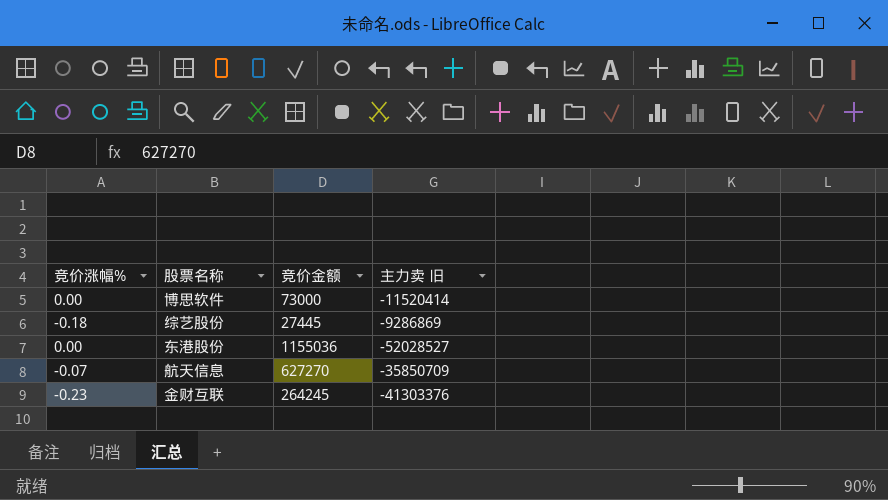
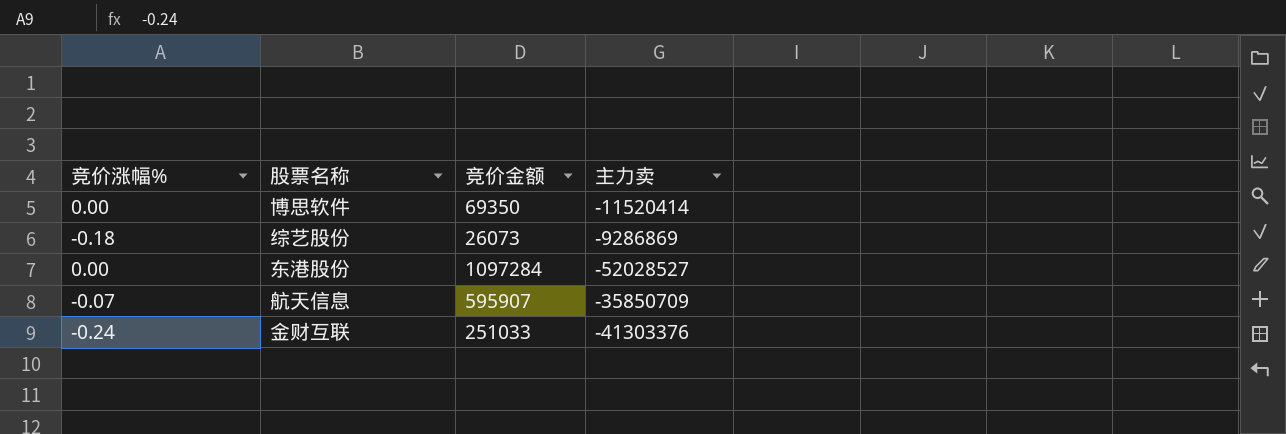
column name: 主力卖 旧 -> 主力卖
博思软件 | 竞价金额: 73000 -> 69350
综艺股份 | 竞价金额: 27445 -> 26073
东港股份 | 竞价金额: 1155036 -> 1097284
航天信息 | 竞价金额: 627270 -> 595907
金财互联 | 竞价涨幅%: -0.23 -> -0.24
金财互联 | 竞价金额: 264245 -> 251033

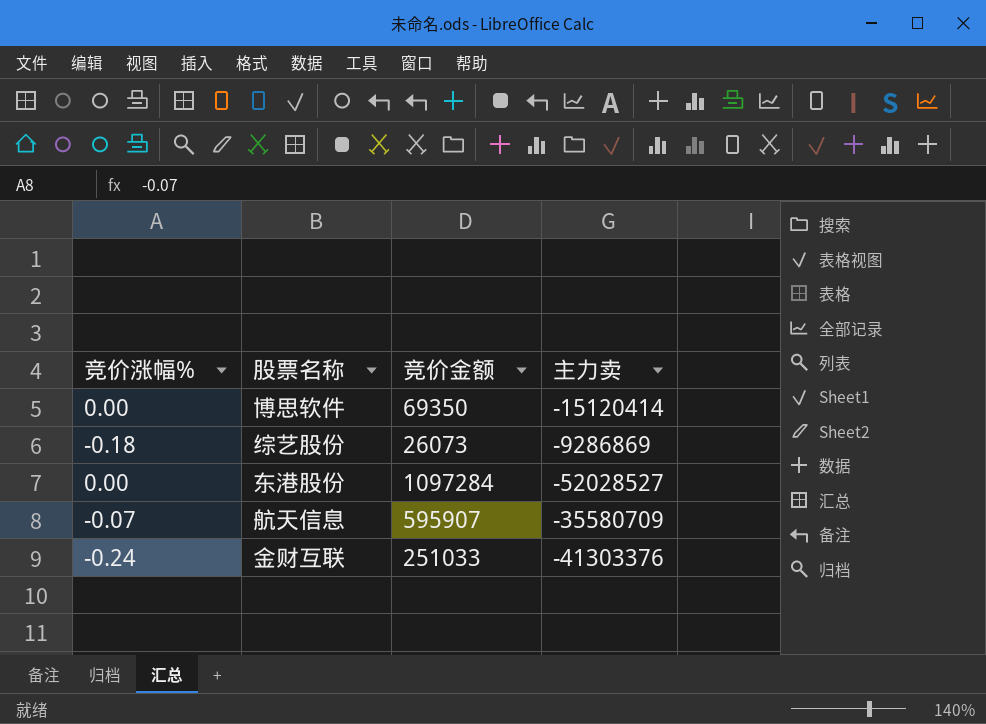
博思软件 | 主力卖: -11520414 -> -15120414
航天信息 | 主力卖: -35850709 -> -35580709

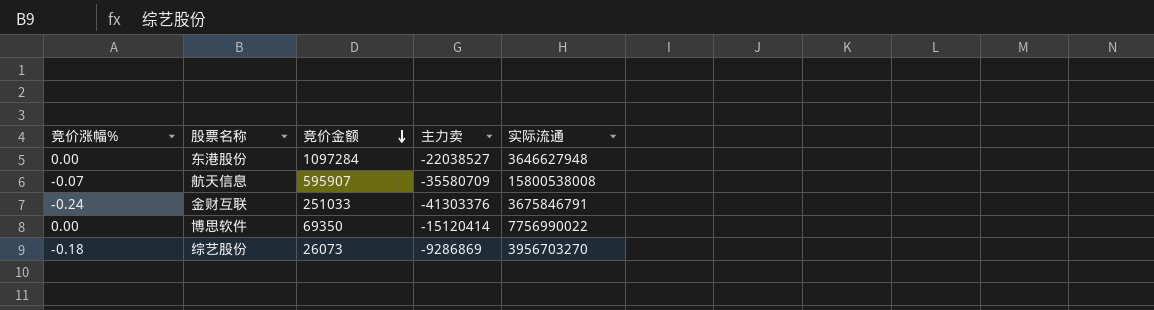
row order: none -> 竞价金额 descending
column 实际流通 | position: none -> 5
东港股份 | 主力卖: -52028527 -> -22038527

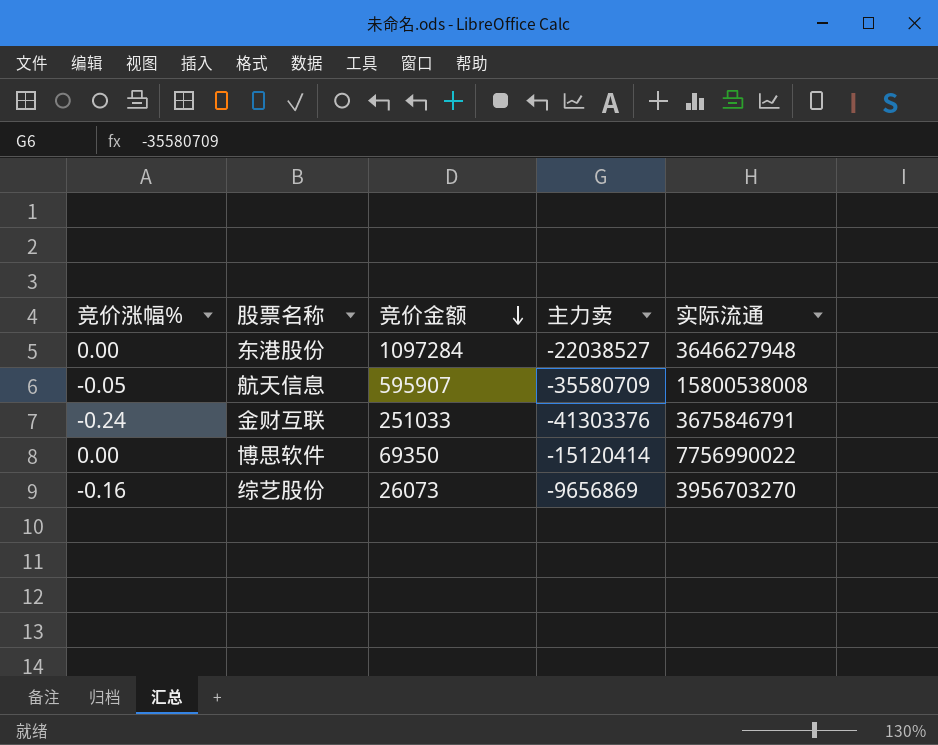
航天信息 | 竞价涨幅%: -0.07 -> -0.05
综艺股份 | 竞价涨幅%: -0.18 -> -0.16
综艺股份 | 主力卖: -9286869 -> -9656869

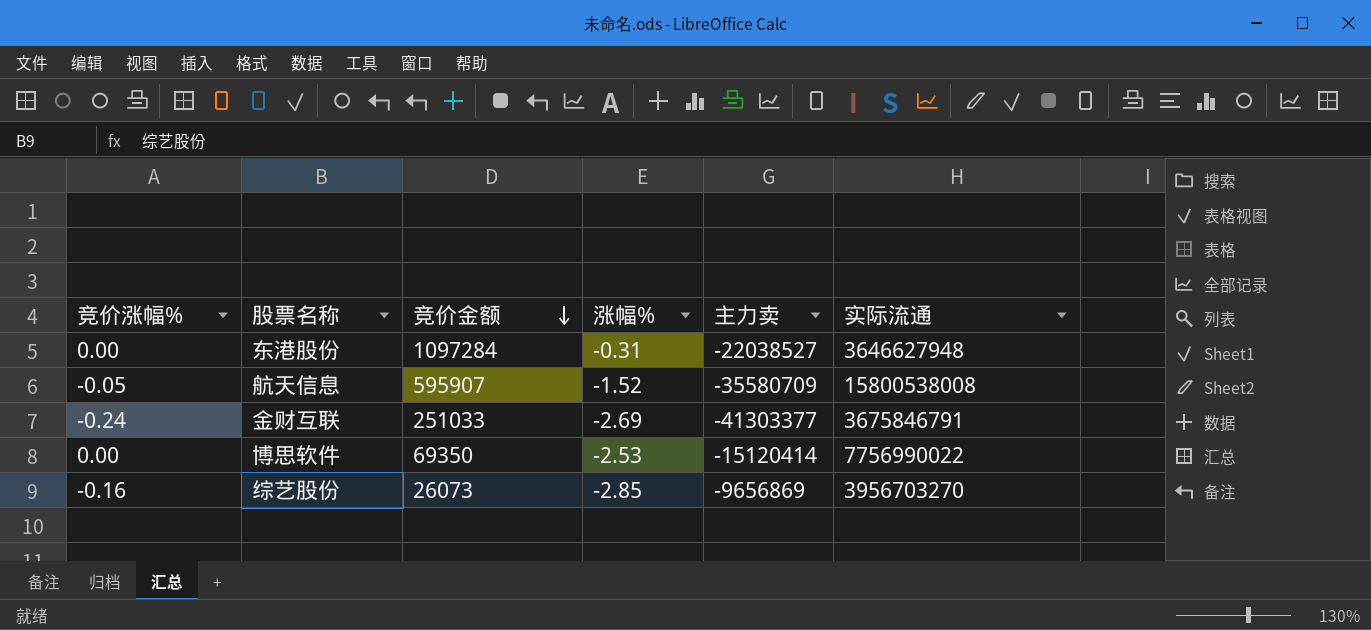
column 涨幅% | position: none -> 4
金财互联 | 主力卖: -41303376 -> -41303377

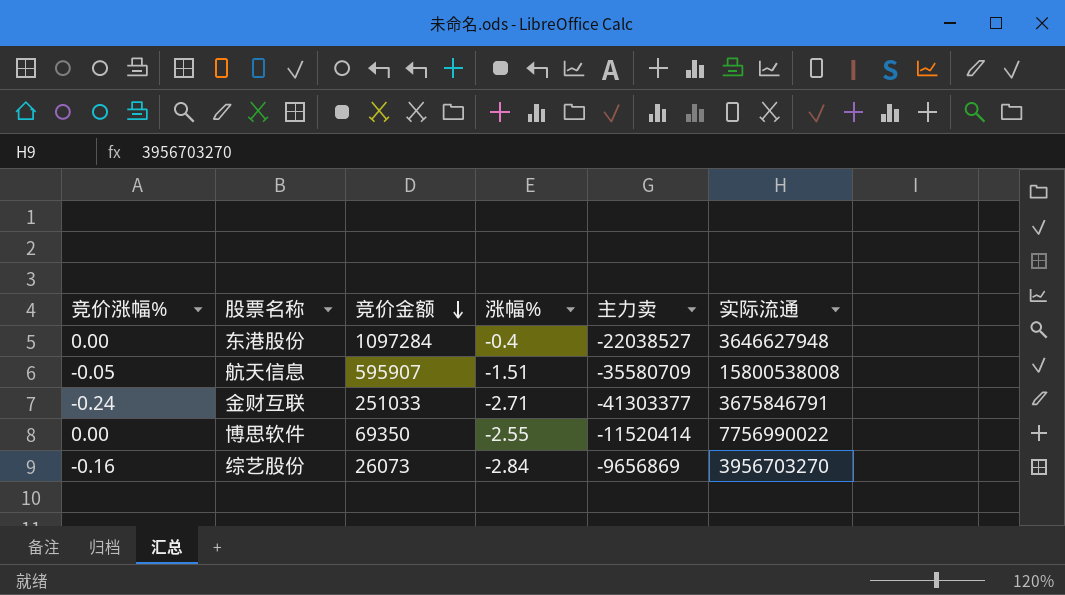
东港股份 | 涨幅%: -0.31 -> -0.4
航天信息 | 涨幅%: -1.52 -> -1.51
金财互联 | 涨幅%: -2.69 -> -2.71
博思软件 | 涨幅%: -2.53 -> -2.55
博思软件 | 主力卖: -15120414 -> -11520414
综艺股份 | 涨幅%: -2.85 -> -2.84

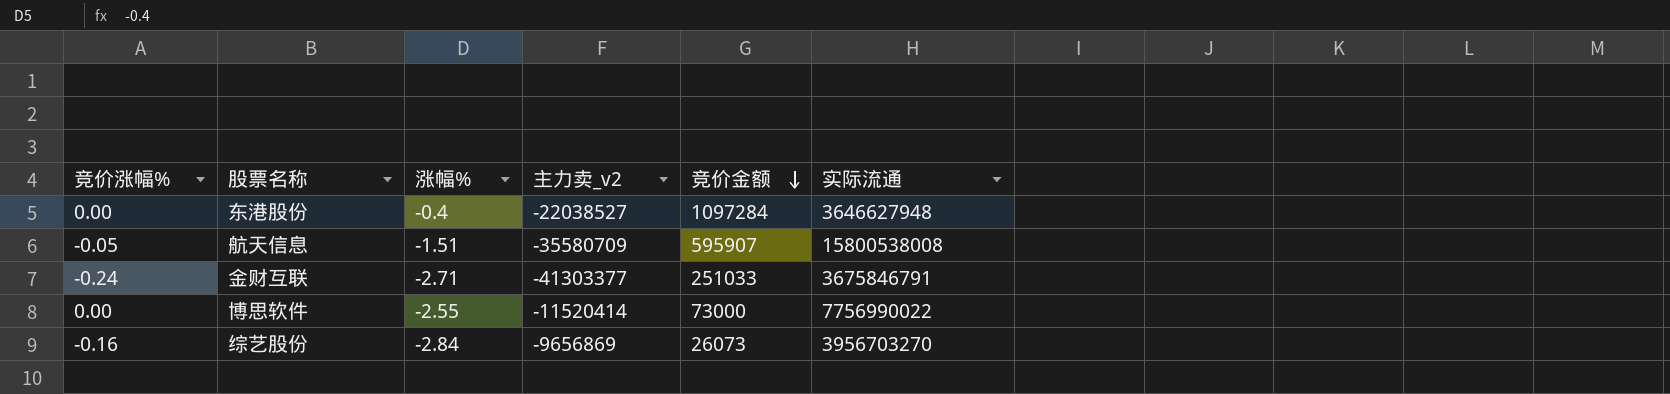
column name: 主力卖 -> 主力卖_v2
column 竞价金额 | position: 3 -> 5
博思软件 | 竞价金额: 69350 -> 73000

